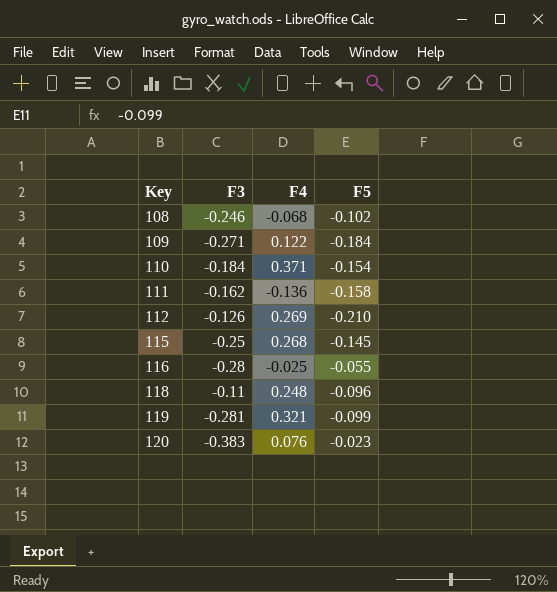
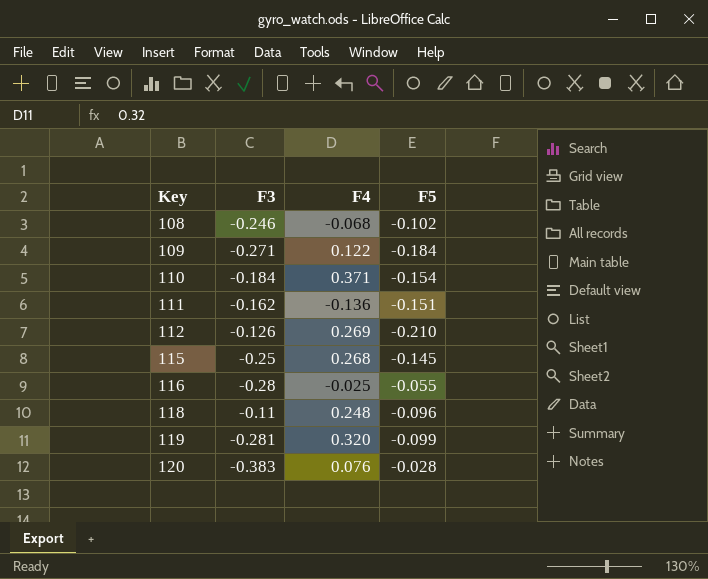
111 | F5: -0.158 -> -0.151
119 | F4: 0.321 -> 0.320
120 | F5: -0.023 -> -0.028

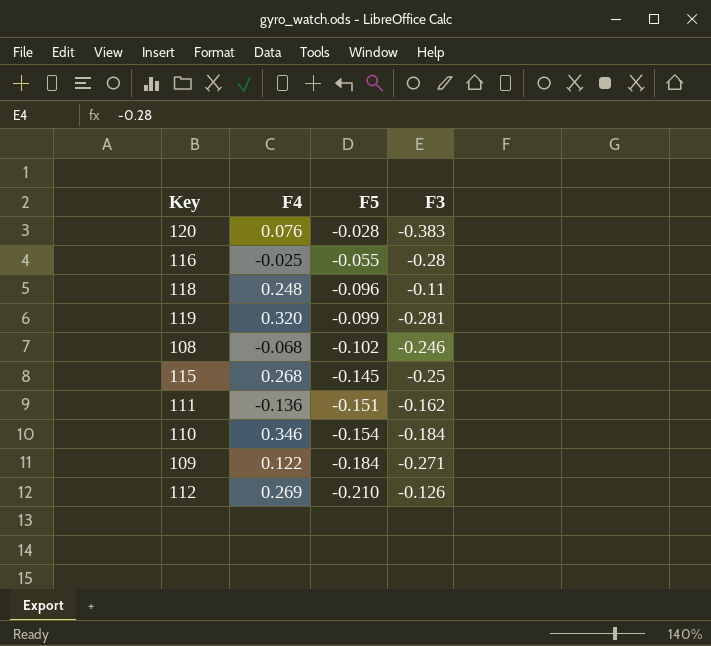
row order: Key ascending -> F5 descending
column F3 | position: 2 -> 4
110 | F4: 0.371 -> 0.346

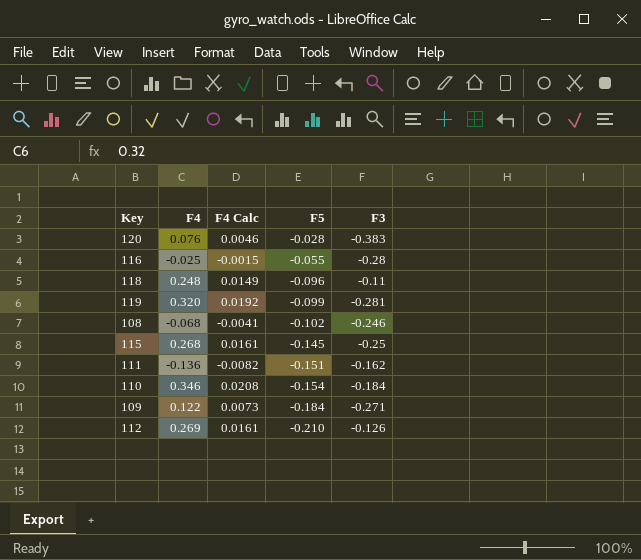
column F4 Calc | formula: none -> [F4] * 0.06

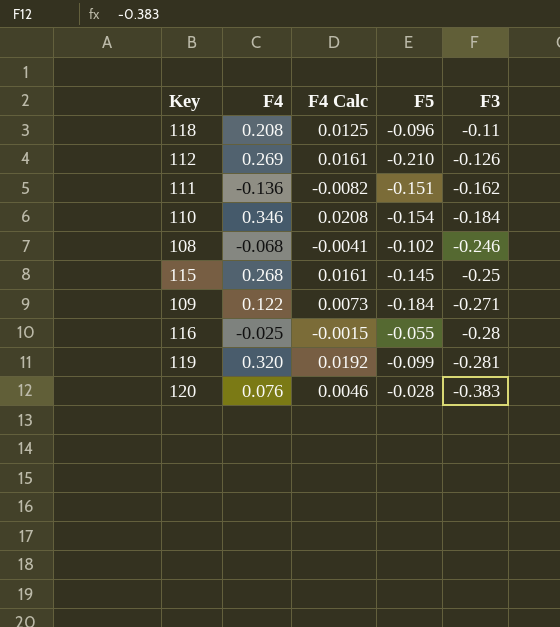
row order: F5 descending -> F3 descending
118 | F4: 0.248 -> 0.208
118 | F4 Calc: 0.0149 -> 0.0125

